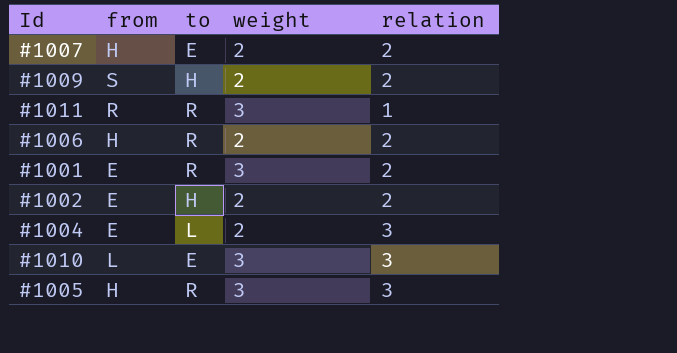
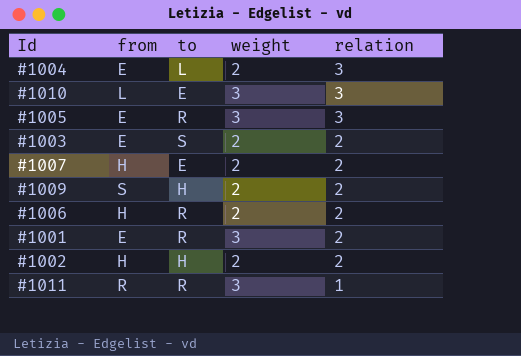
row order: none -> relation descending
#1005 | from: H -> E
row #1003: none -> E | S | 2 | 2
#1002 | from: E -> H

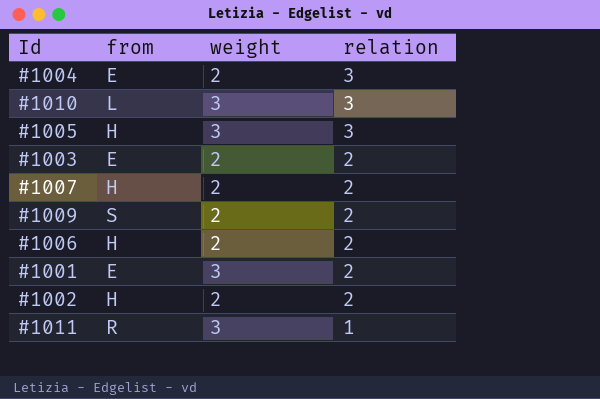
column to | position: 3 -> none
#1005 | from: E -> H

